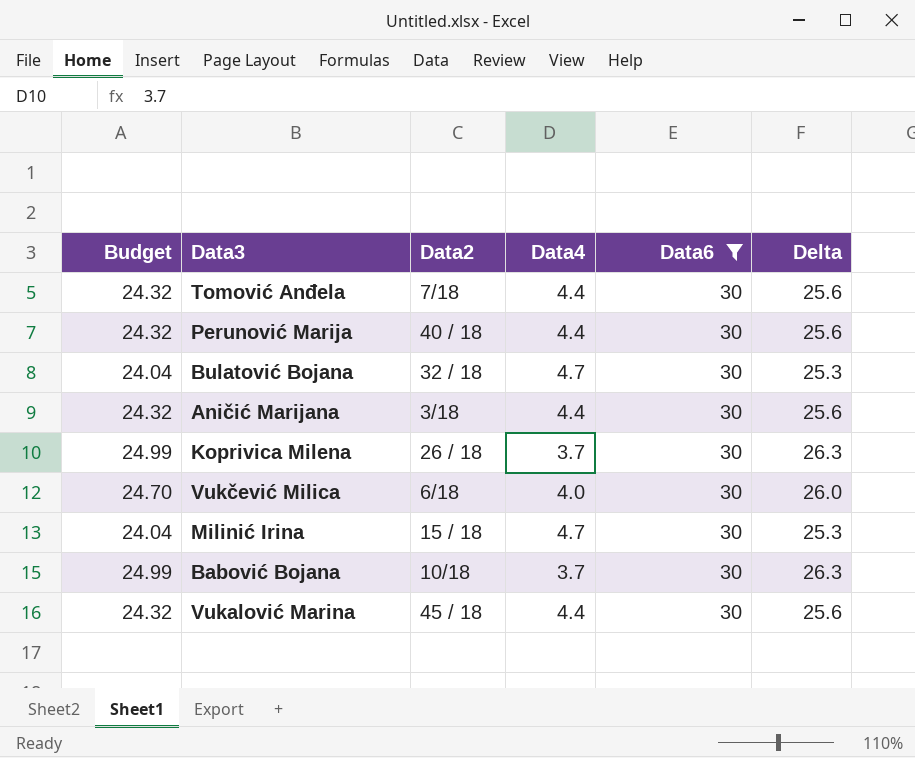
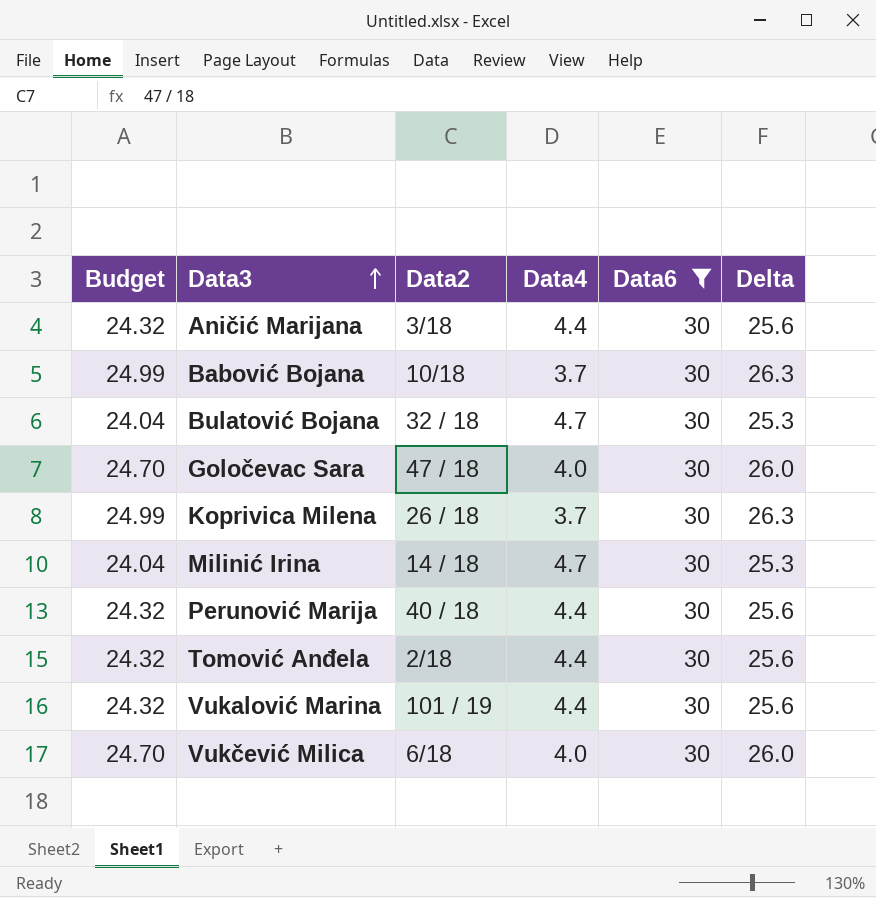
row order: none -> Data3 ascending
row Goločevac Sara: none -> 24.70 | 47 / 18 | 4.0 | 30 | 26.0
Milinić Irina | Data2: 15 / 18 -> 14 / 18
Tomović Anđela | Data2: 7/18 -> 2/18
Vukalović Marina | Data2: 45 / 18 -> 101 / 19

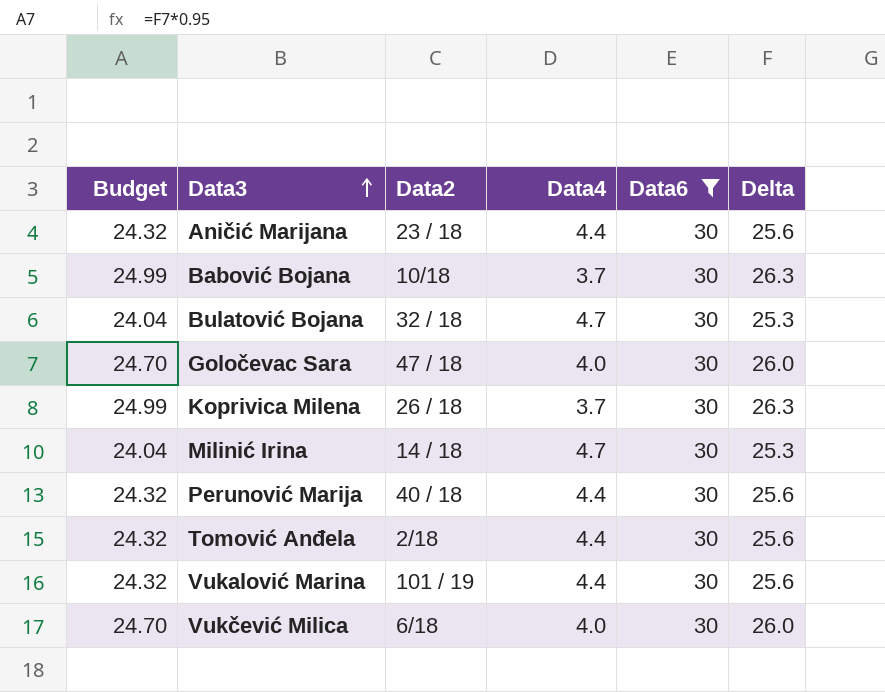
Aničić Marijana | Data2: 3/18 -> 23 / 18

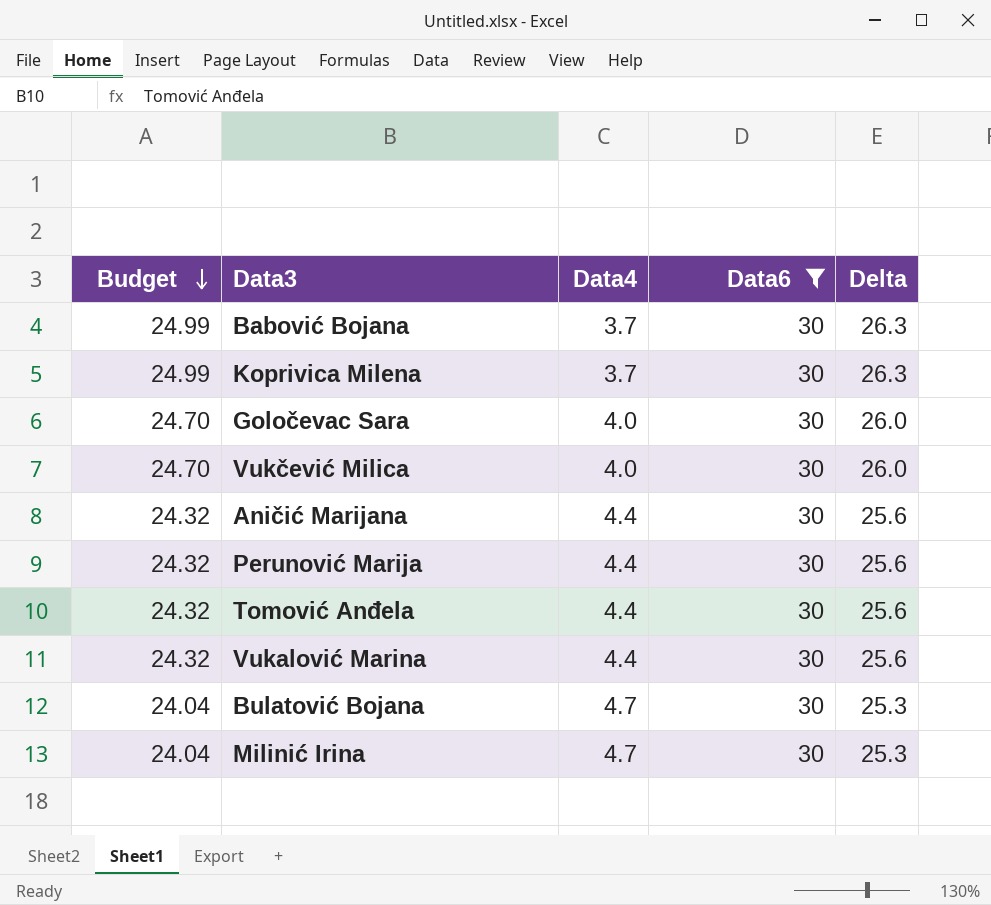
row order: Data3 ascending -> Budget descending
column Data2 | position: 3 -> none

